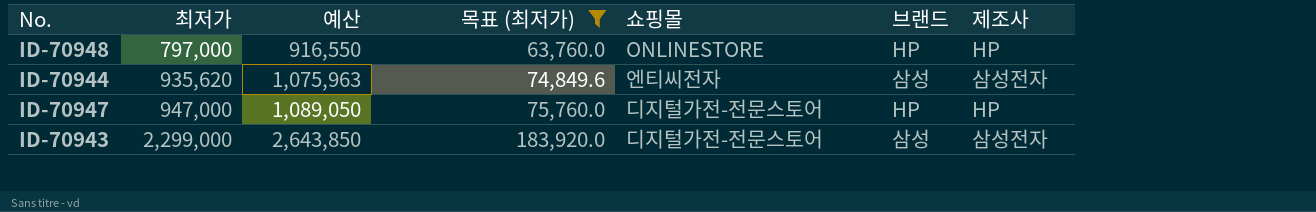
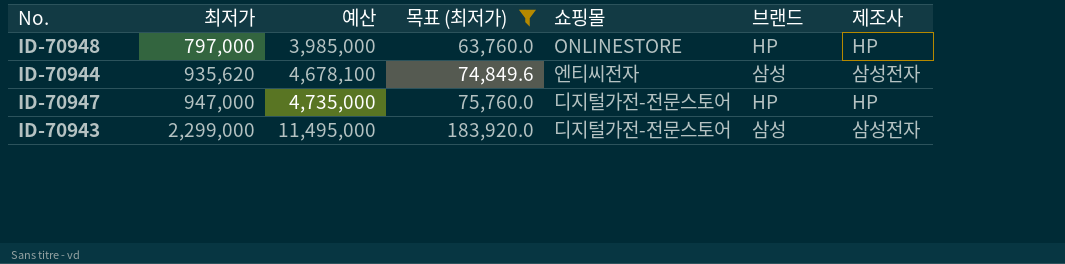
column 예산 | formula: [최저가] * 1.15 -> [최저가] * 5

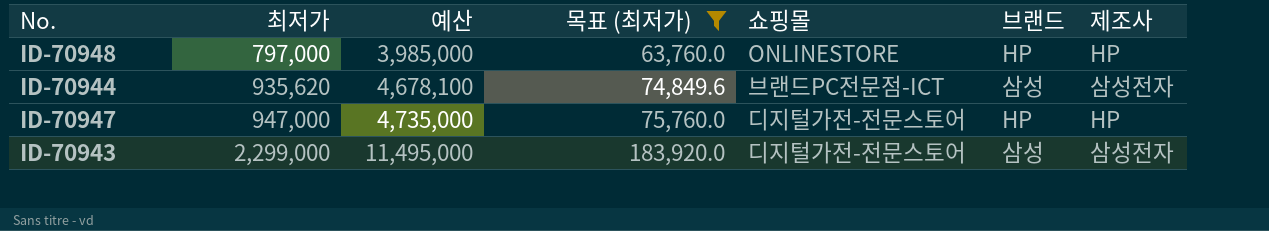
ID-70944 | 쇼핑몰: 엔티씨전자 -> 브랜드PC전문점-ICT

